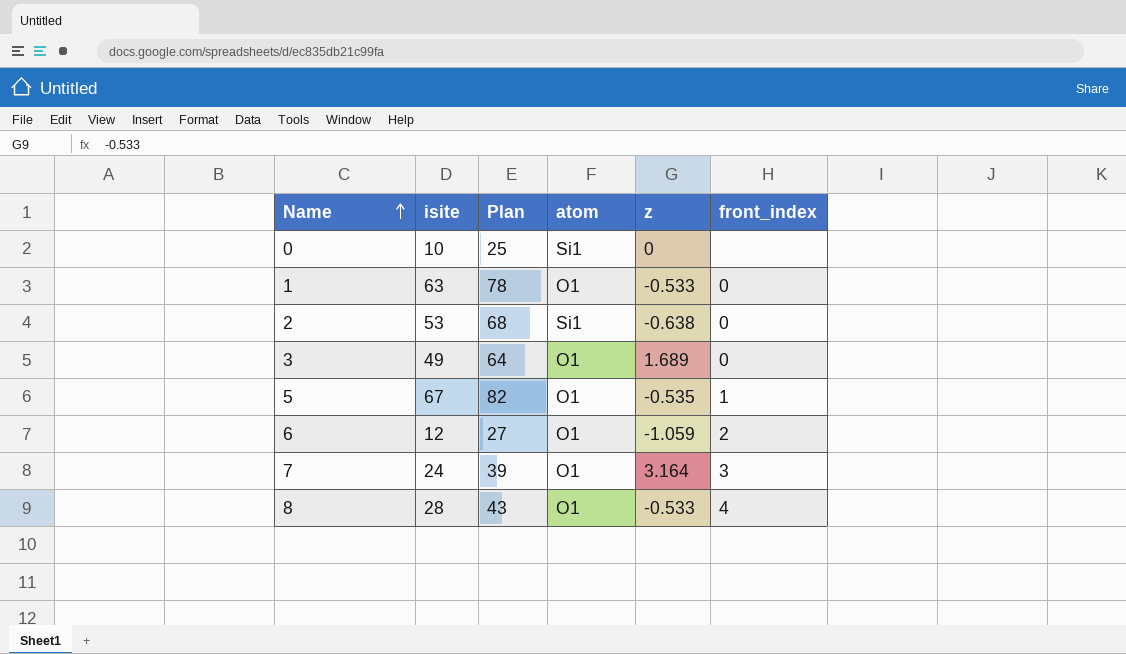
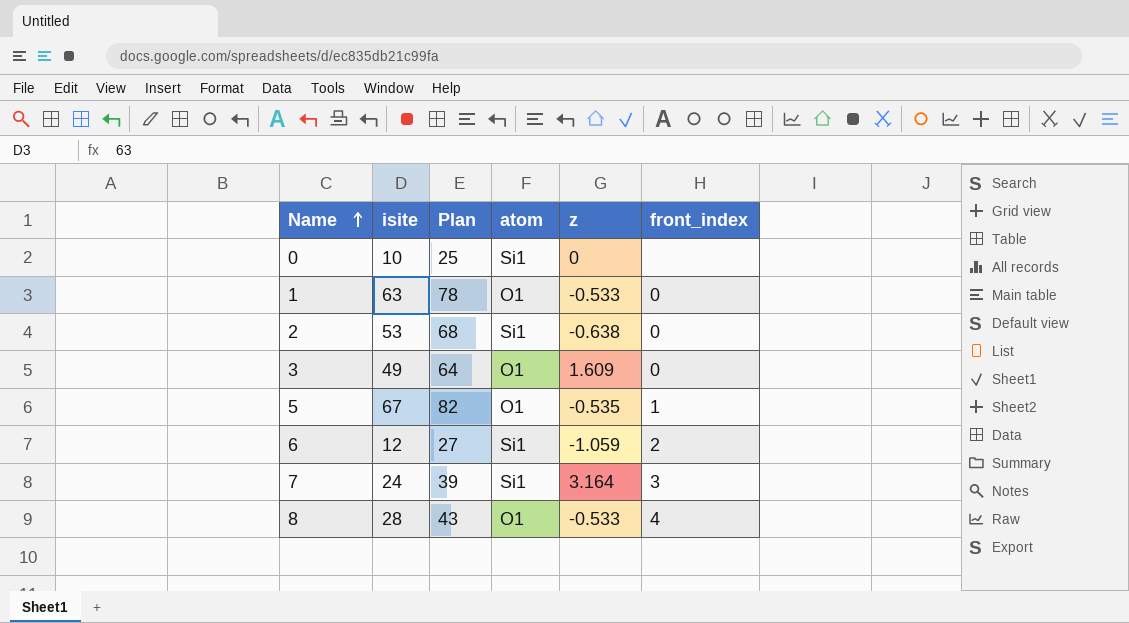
3 | z: 1.689 -> 1.609
6 | atom: O1 -> Si1
7 | atom: O1 -> Si1

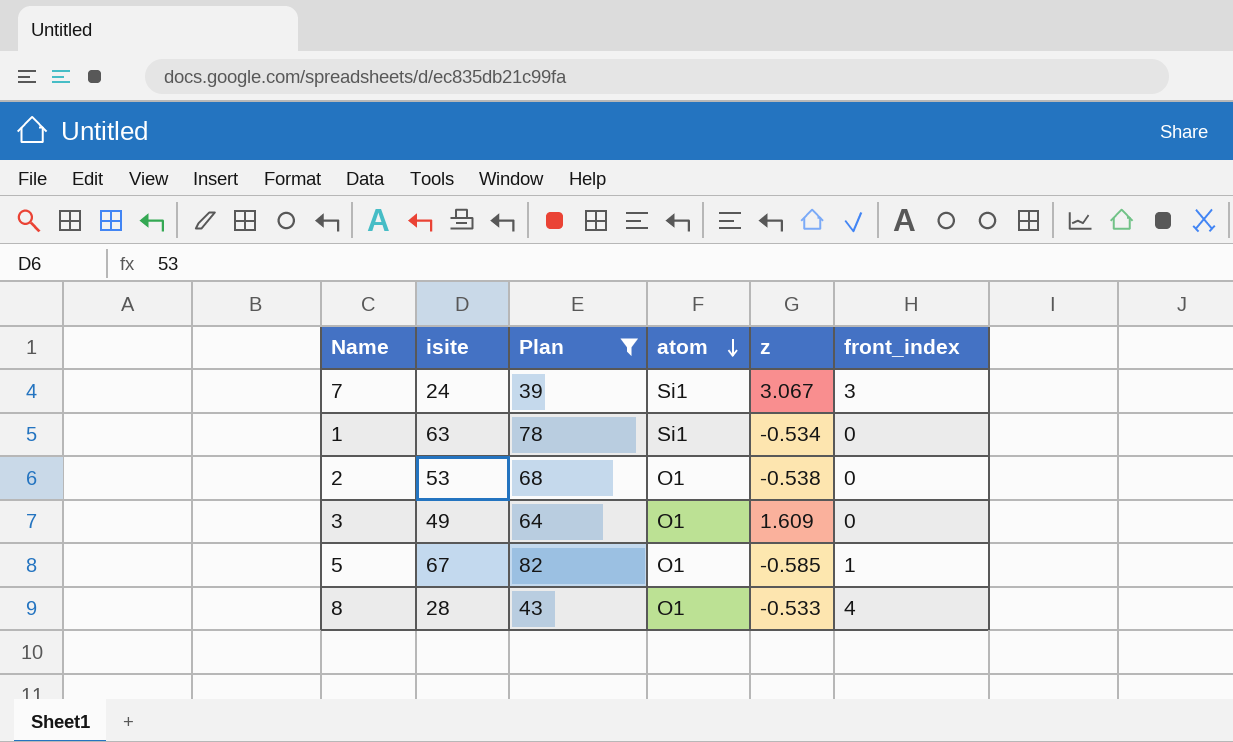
filter: none -> Plan >= 39
row order: Name ascending -> atom descending
7 | z: 3.164 -> 3.067
1 | atom: O1 -> Si1
1 | z: -0.533 -> -0.534
2 | atom: Si1 -> O1
2 | z: -0.638 -> -0.538
5 | z: -0.535 -> -0.585

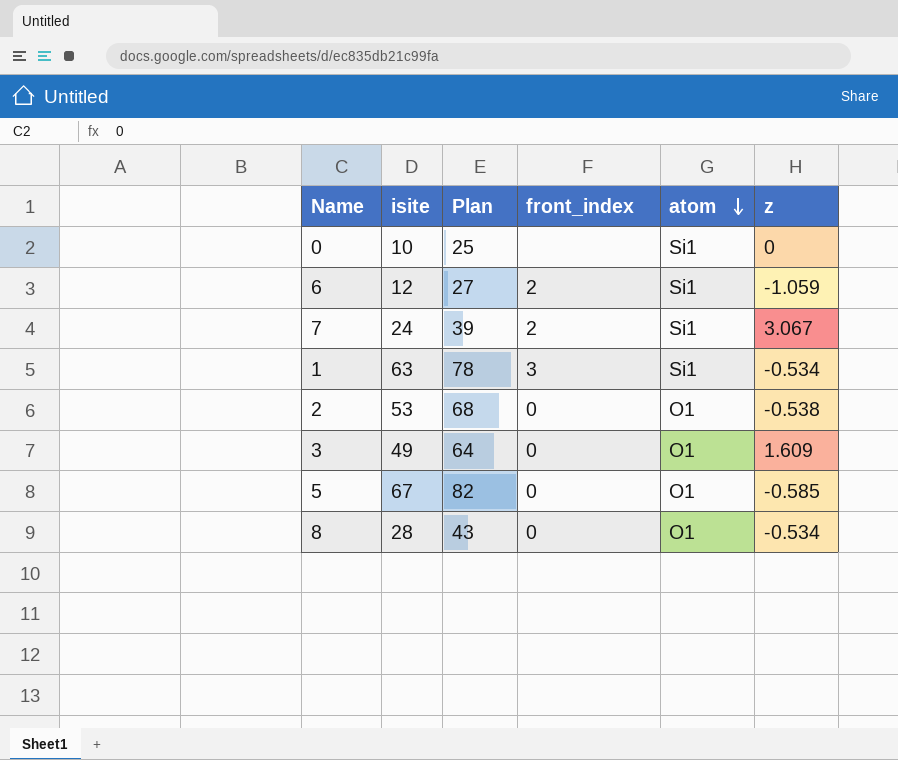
filter: Plan >= 39 -> none
column front_index | position: 6 -> 4
7 | front_index: 3 -> 2
1 | front_index: 0 -> 3
5 | front_index: 1 -> 0
8 | front_index: 4 -> 0
8 | z: -0.533 -> -0.534

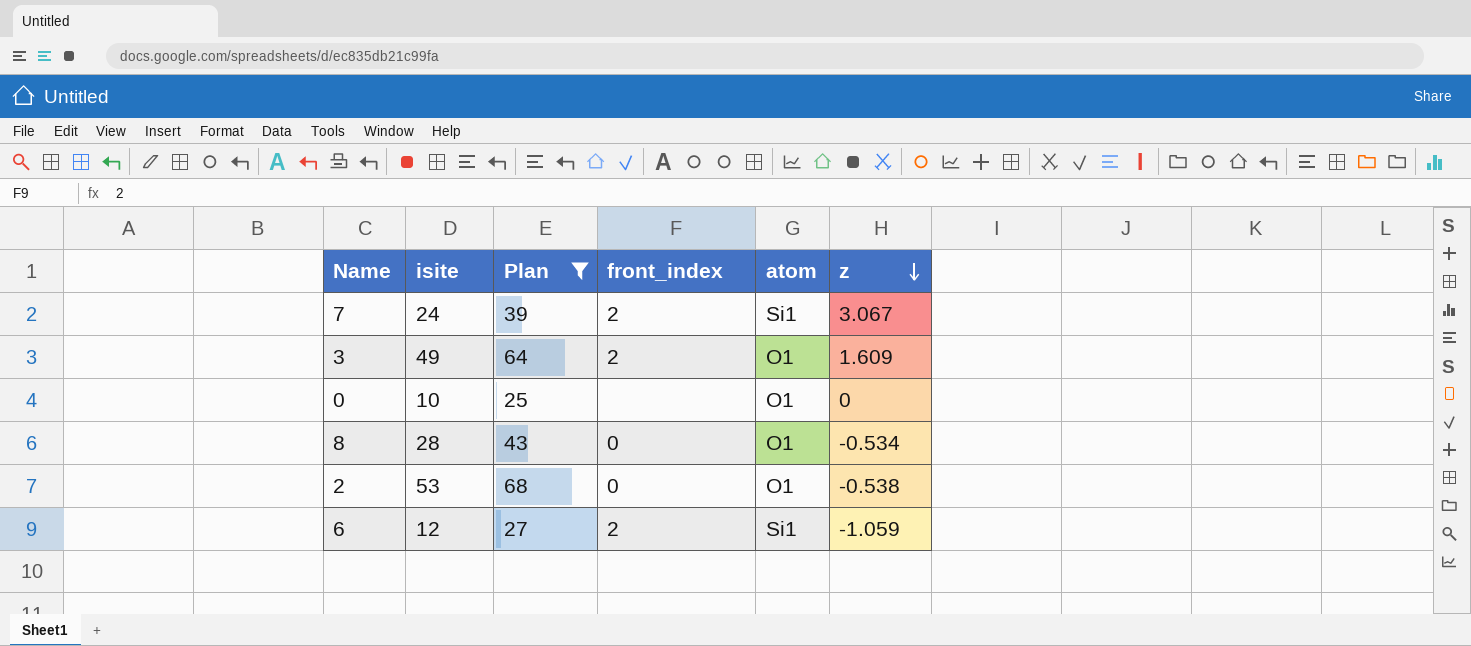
filter: none -> Plan <= 68
row order: atom descending -> z descending
3 | front_index: 0 -> 2
0 | atom: Si1 -> O1

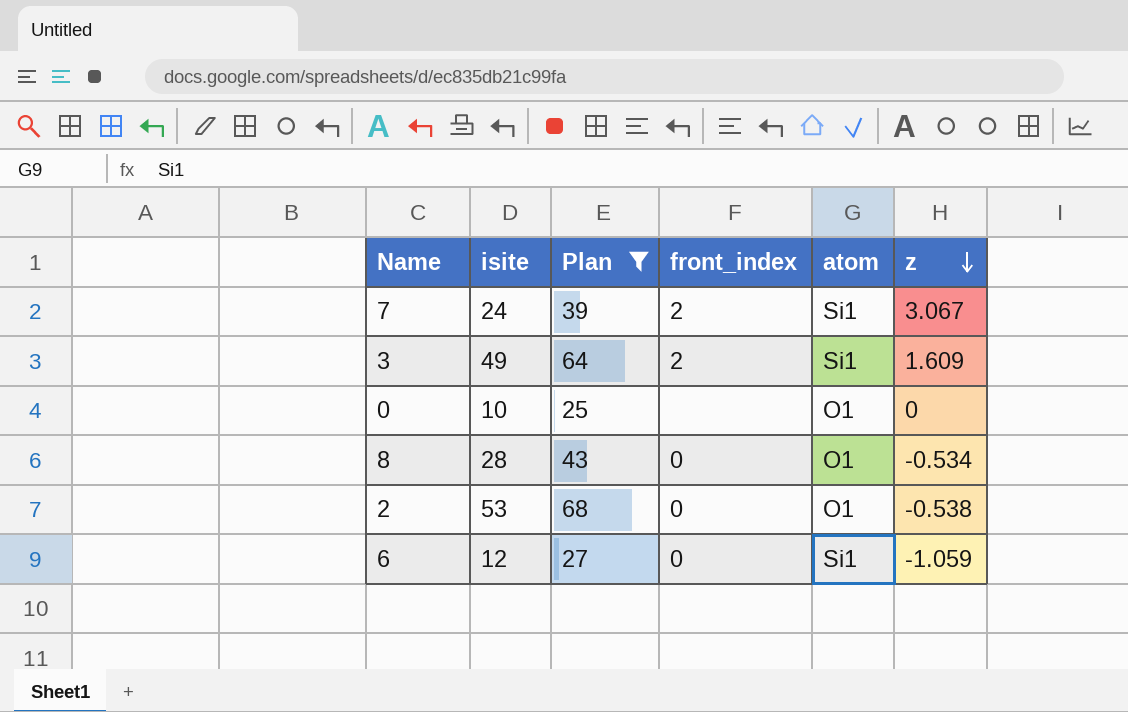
3 | atom: O1 -> Si1
6 | front_index: 2 -> 0

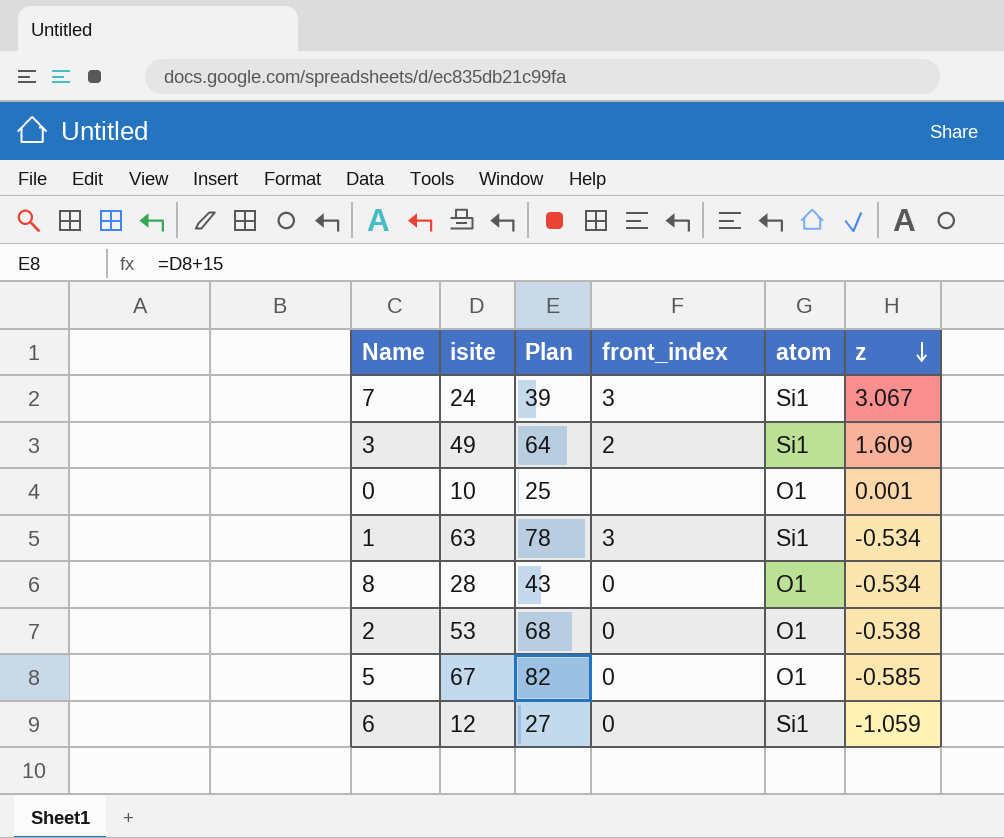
filter: Plan <= 68 -> none
7 | front_index: 2 -> 3
0 | z: 0 -> 0.001

